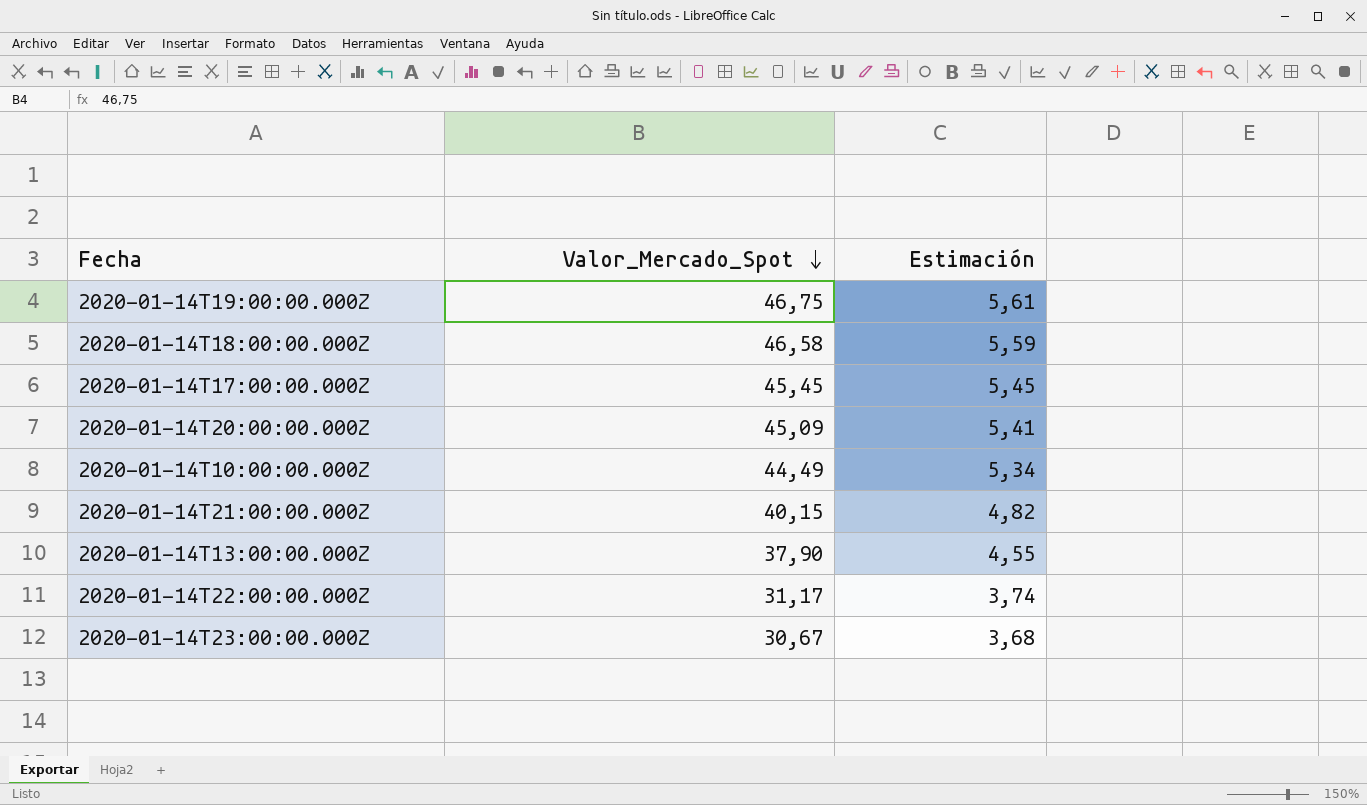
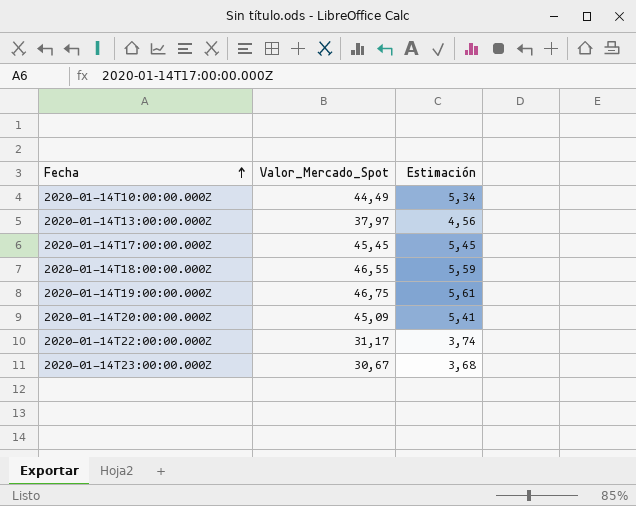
row order: Valor_Mercado_Spot descending -> Fecha ascending
row 2020-01-14T21:00:00.000Z: 40,15 | 4,82 -> none
2020-01-14T13:00:00.000Z | Valor_Mercado_Spot: 37,90 -> 37,97
2020-01-14T13:00:00.000Z | Estimación: 4,55 -> 4,56
2020-01-14T18:00:00.000Z | Valor_Mercado_Spot: 46,58 -> 46,55

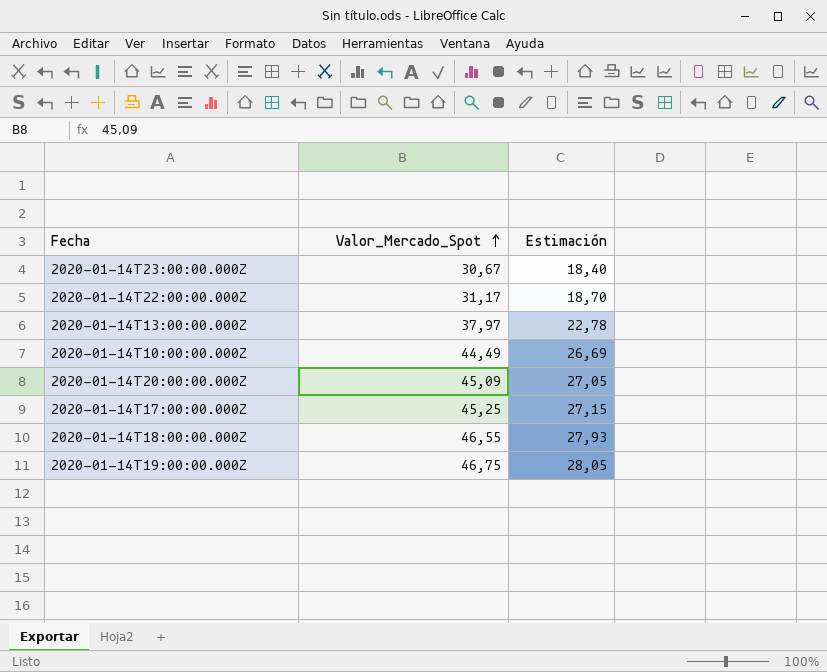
row order: Fecha ascending -> Valor_Mercado_Spot ascending
column Estimación | formula: [Valor_Mercado_Spot] * 0,12 -> [Valor_Mercado_Spot] * 0,6
2020-01-14T17:00:00.000Z | Valor_Mercado_Spot: 45,45 -> 45,25

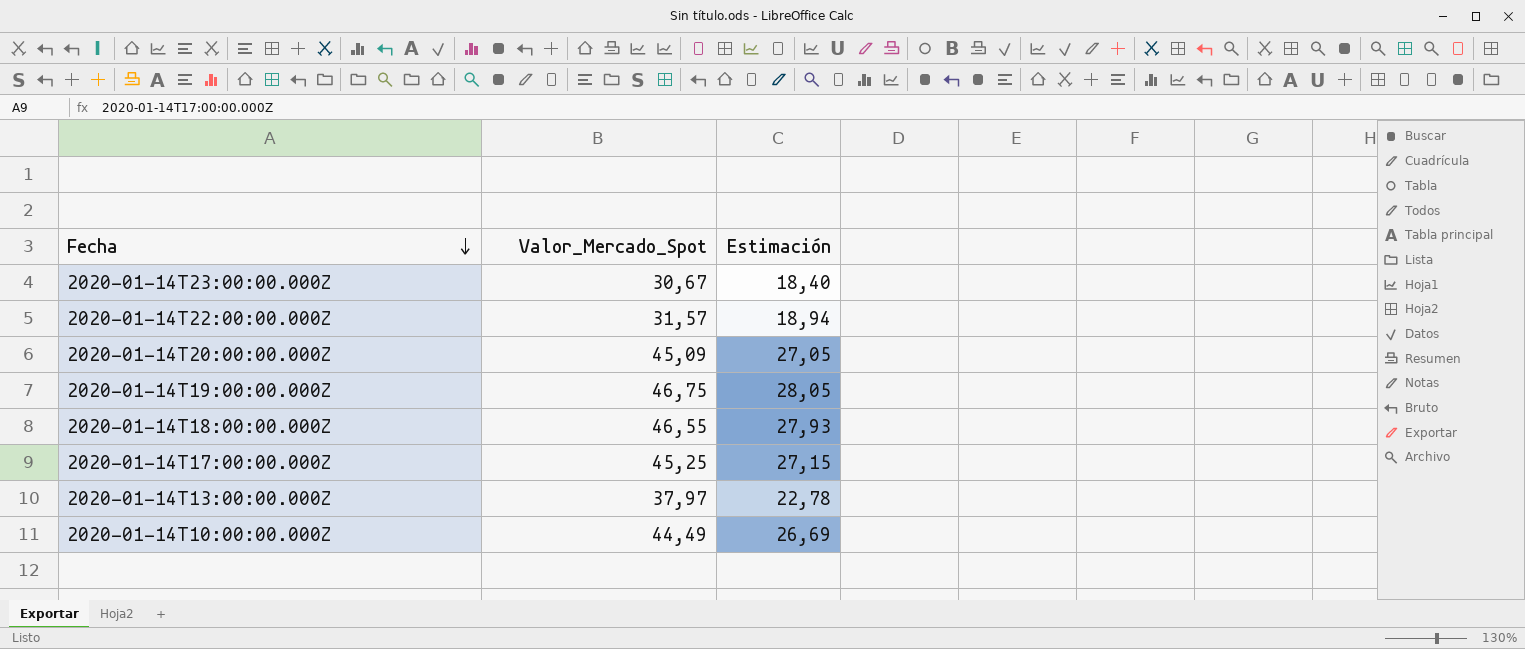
row order: Valor_Mercado_Spot ascending -> Fecha descending
2020-01-14T22:00:00.000Z | Valor_Mercado_Spot: 31,17 -> 31,57
2020-01-14T22:00:00.000Z | Estimación: 18,70 -> 18,94

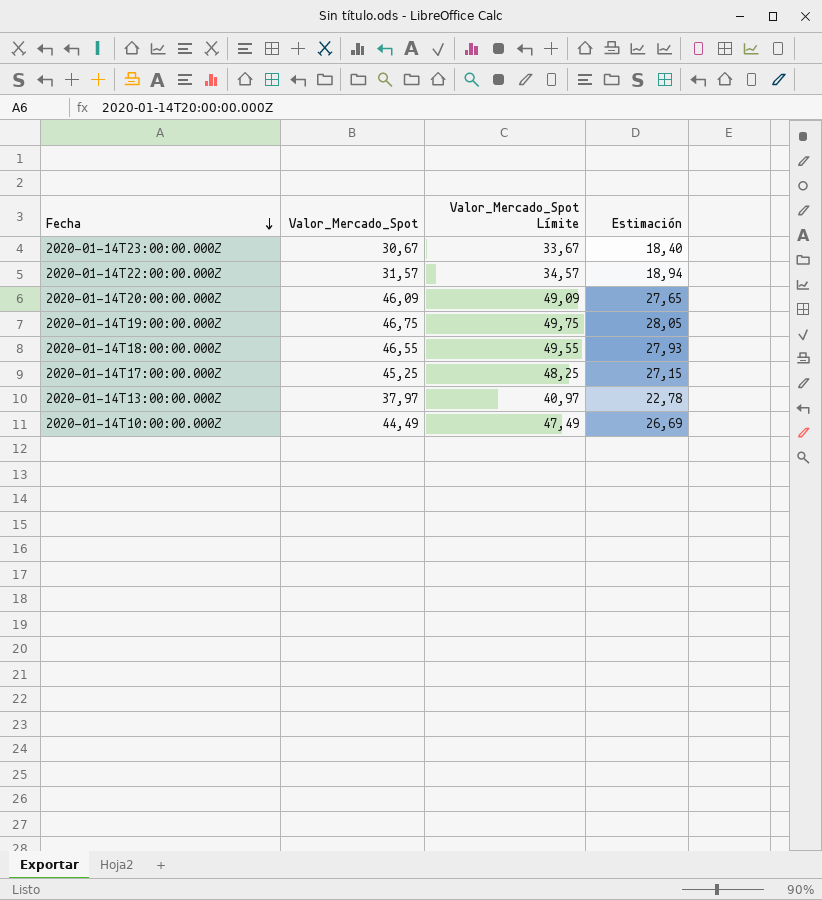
column Valor_Mercado_Spot Límite | formula: none -> [Valor_Mercado_Spot] + 3
2020-01-14T20:00:00.000Z | Valor_Mercado_Spot: 45,09 -> 46,09
2020-01-14T20:00:00.000Z | Estimación: 27,05 -> 27,65

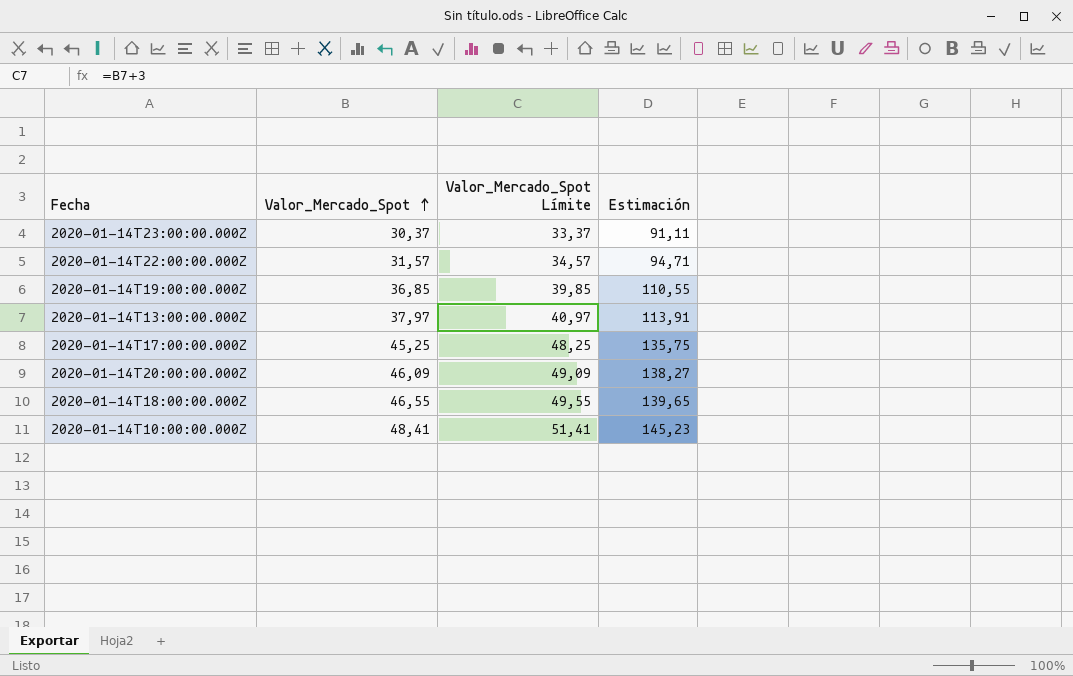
row order: Fecha descending -> Valor_Mercado_Spot ascending
column Estimación | formula: [Valor_Mercado_Spot] * 0,6 -> [Valor_Mercado_Spot] * 3
2020-01-14T23:00:00.000Z | Valor_Mercado_Spot: 30,67 -> 30,37
2020-01-14T23:00:00.000Z | Valor_Mercado_Spot Límite: 33,67 -> 33,37
2020-01-14T19:00:00.000Z | Valor_Mercado_Spot: 46,75 -> 36,85
2020-01-14T19:00:00.000Z | Valor_Mercado_Spot Límite: 49,75 -> 39,85
2020-01-14T10:00:00.000Z | Valor_Mercado_Spot: 44,49 -> 48,41
2020-01-14T10:00:00.000Z | Valor_Mercado_Spot Límite: 47,49 -> 51,41

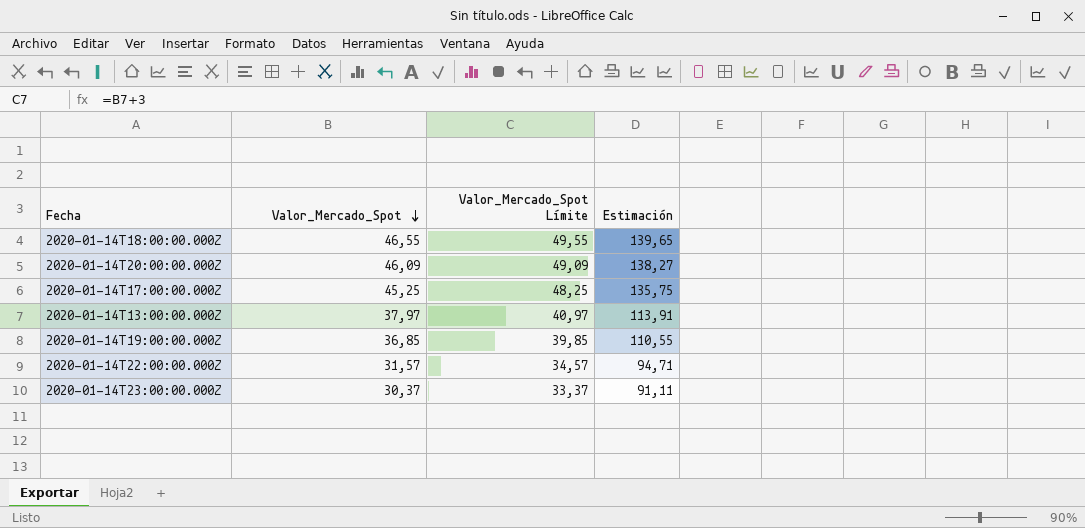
row order: Valor_Mercado_Spot ascending -> Valor_Mercado_Spot descending
row 2020-01-14T10:00:00.000Z: 48,41 | 51,41 | 145,23 -> none

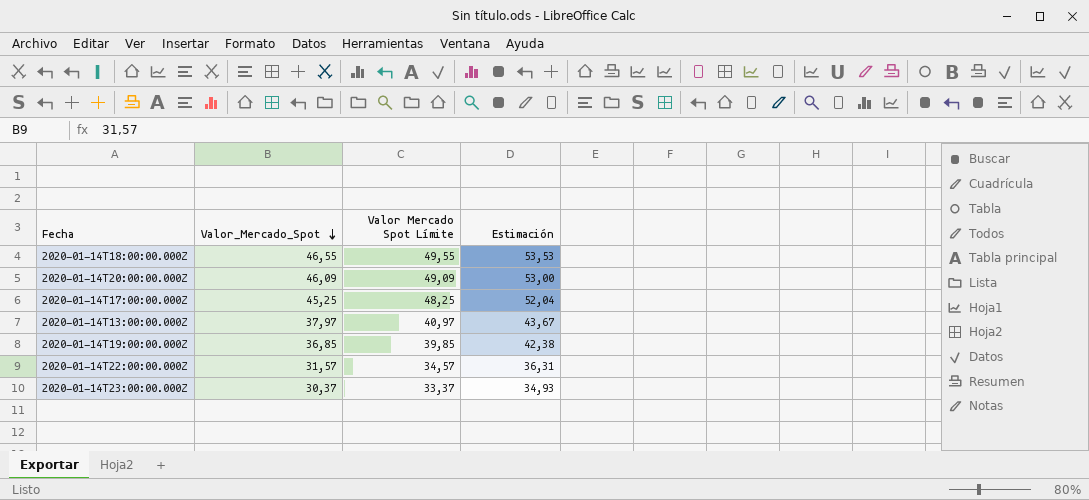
column name: Valor_Mercado_Spot Límite -> Valor Mercado Spot Límite
column Estimación | formula: [Valor_Mercado_Spot] * 3 -> [Valor_Mercado_Spot] * 1,15

